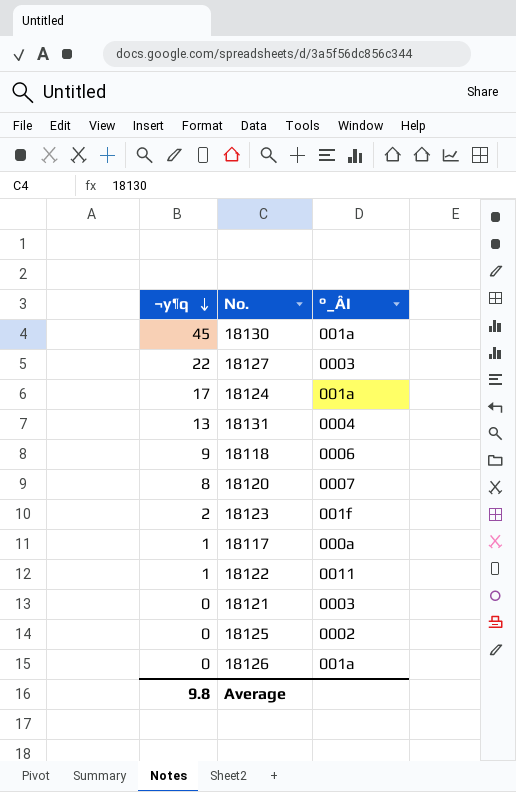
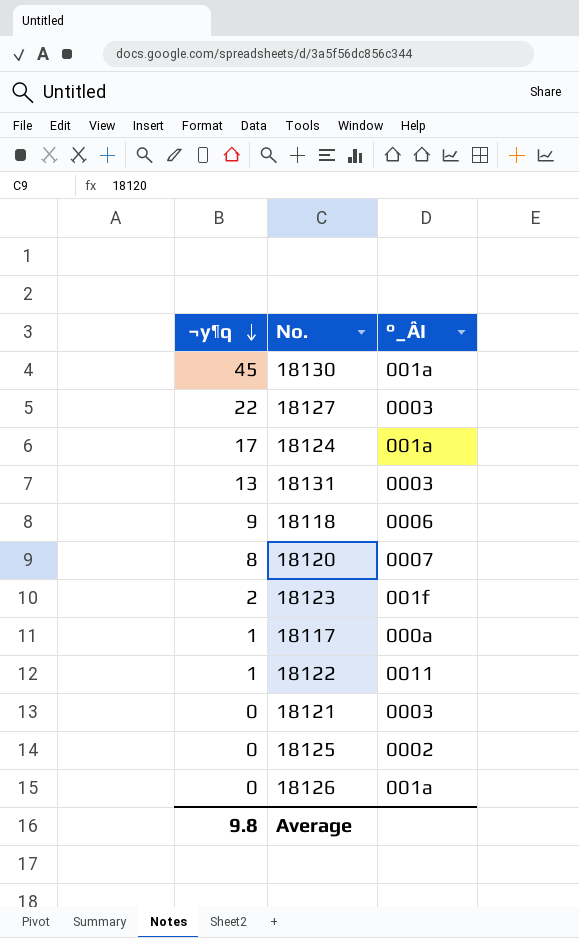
18131 | °_ÂI: 0004 -> 0003

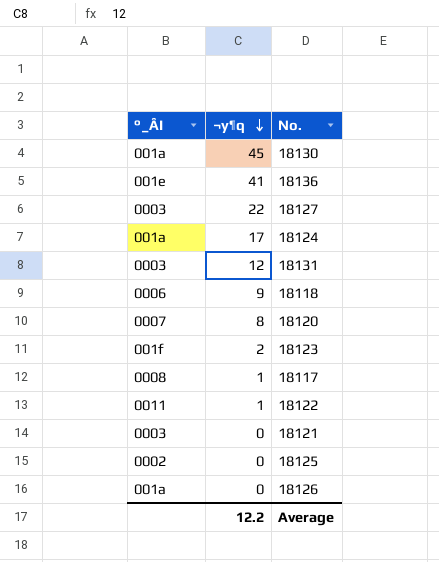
column °_ÂI | position: 3 -> 1
row 18136: none -> 001e | 41
18131 | ¬y¶q: 13 -> 12
18117 | °_ÂI: 000a -> 0008
Average | ¬y¶q: 9.8 -> 12.2

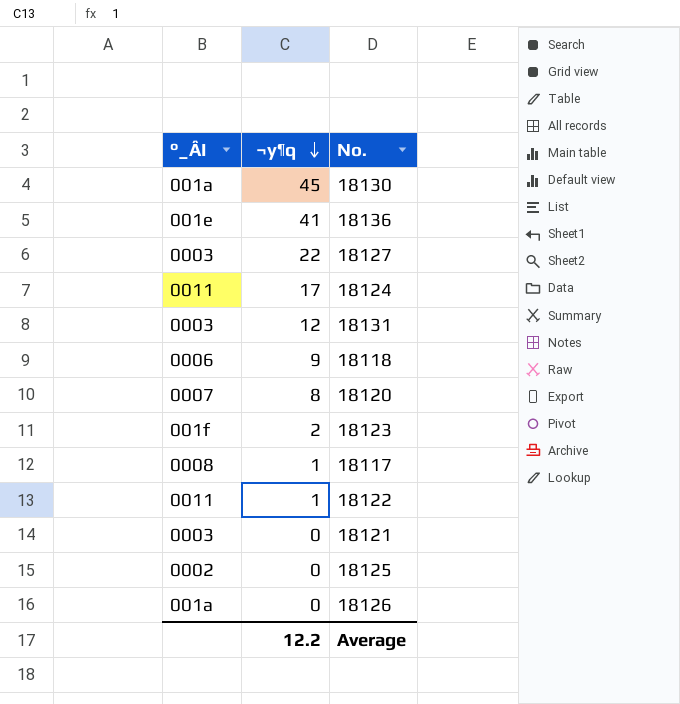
18124 | °_ÂI: 001a -> 0011

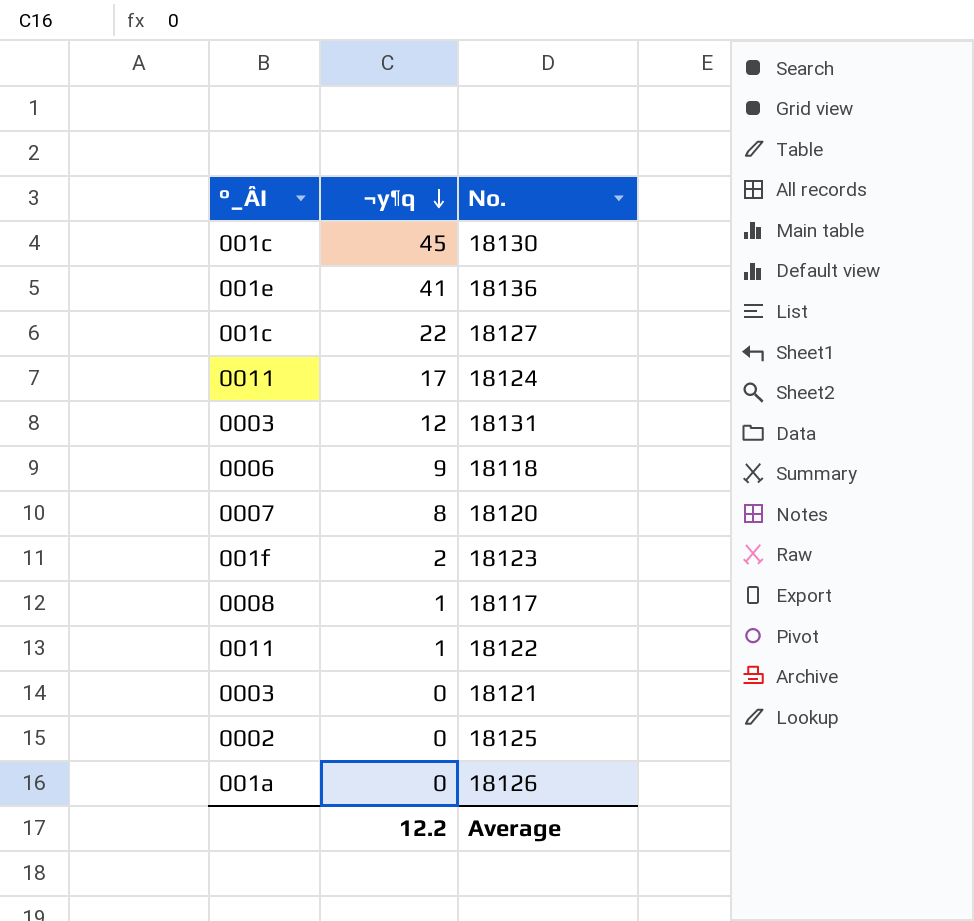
18130 | °_ÂI: 001a -> 001c
18127 | °_ÂI: 0003 -> 001c

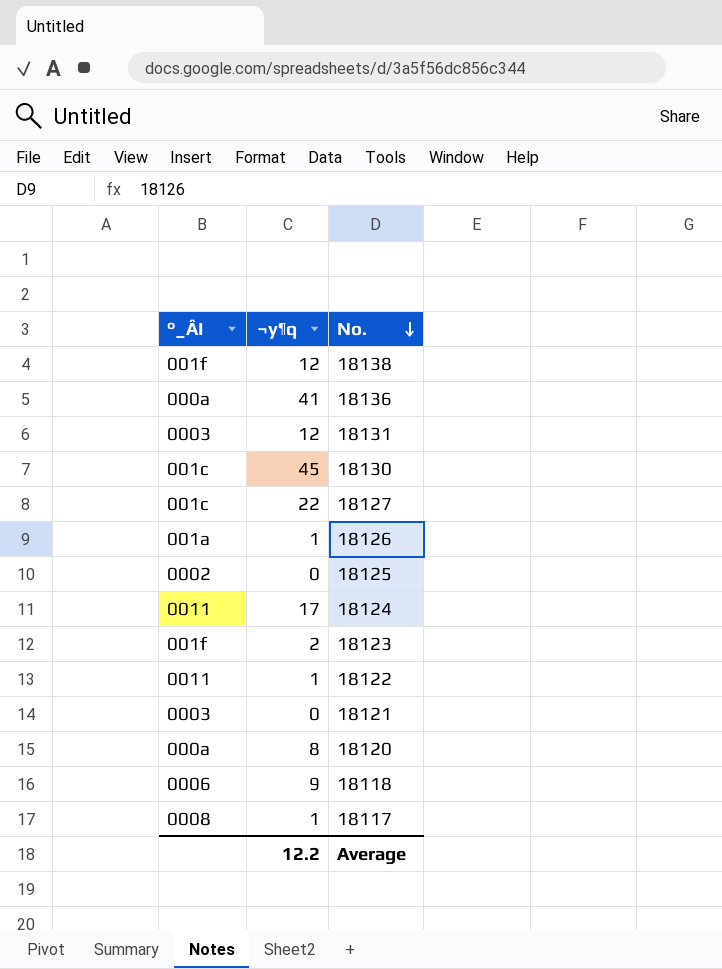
row order: ¬y¶q descending -> No. descending
row 18138: none -> 001f | 12
18136 | °_ÂI: 001e -> 000a
18126 | ¬y¶q: 0 -> 1
18120 | °_ÂI: 0007 -> 000a

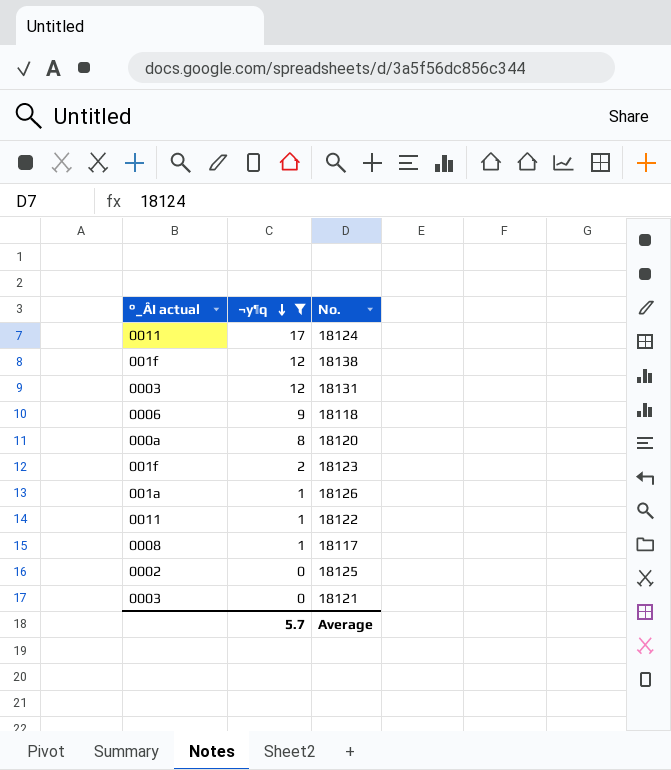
filter: none -> ¬y¶q <= 17
row order: No. descending -> ¬y¶q descending
column name: °_ÂI -> °_ÂI actual
Average | ¬y¶q: 12.2 -> 5.7

